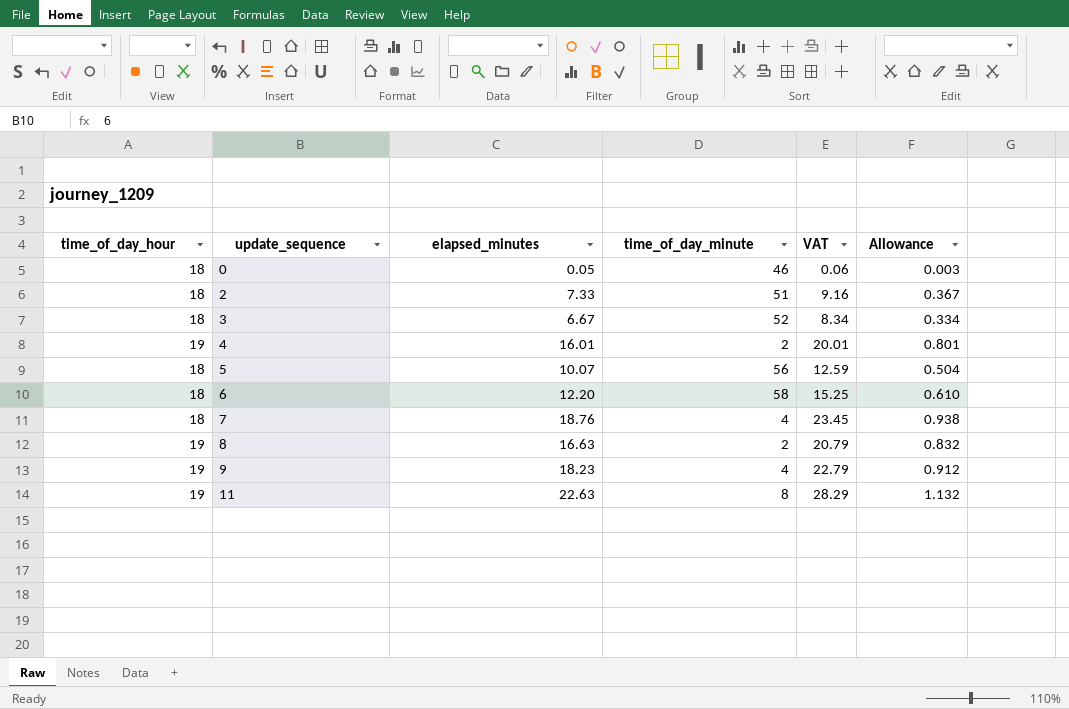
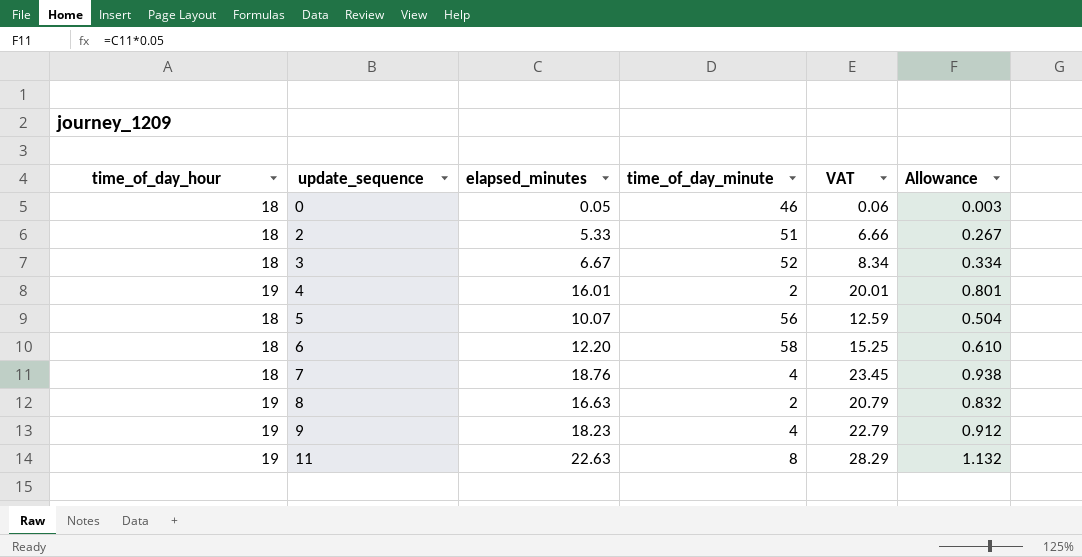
2 | elapsed_minutes: 7.33 -> 5.33
2 | VAT: 9.16 -> 6.66
2 | Allowance: 0.367 -> 0.267

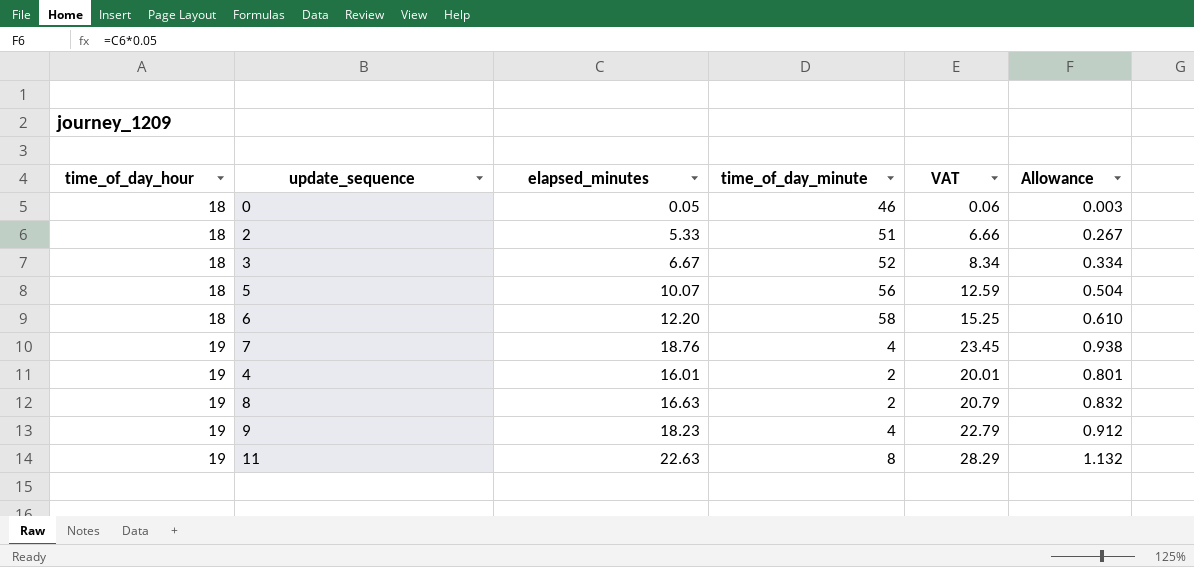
row order: update_sequence ascending -> time_of_day_hour ascending
7 | time_of_day_hour: 18 -> 19

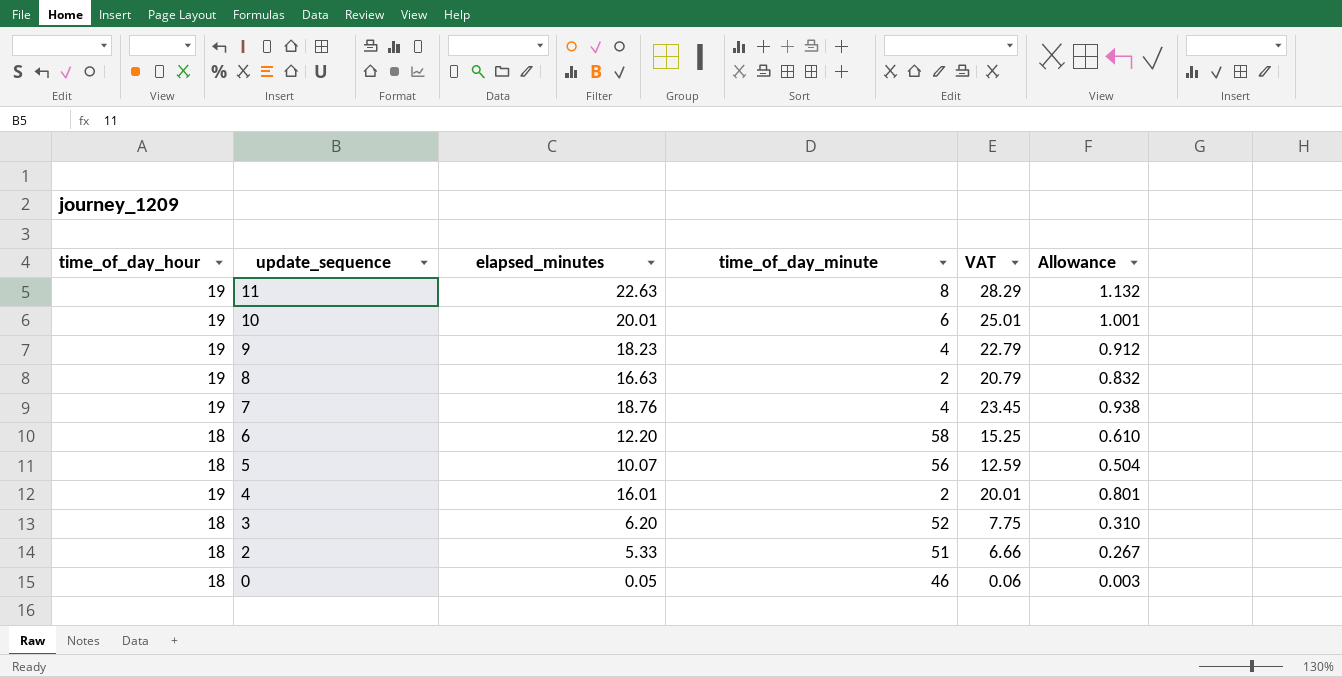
row order: time_of_day_hour ascending -> update_sequence descending
row 10: none -> 19 | 20.01 | 6 | 25.01 | 1.001
3 | elapsed_minutes: 6.67 -> 6.20
3 | VAT: 8.34 -> 7.75
3 | Allowance: 0.334 -> 0.310

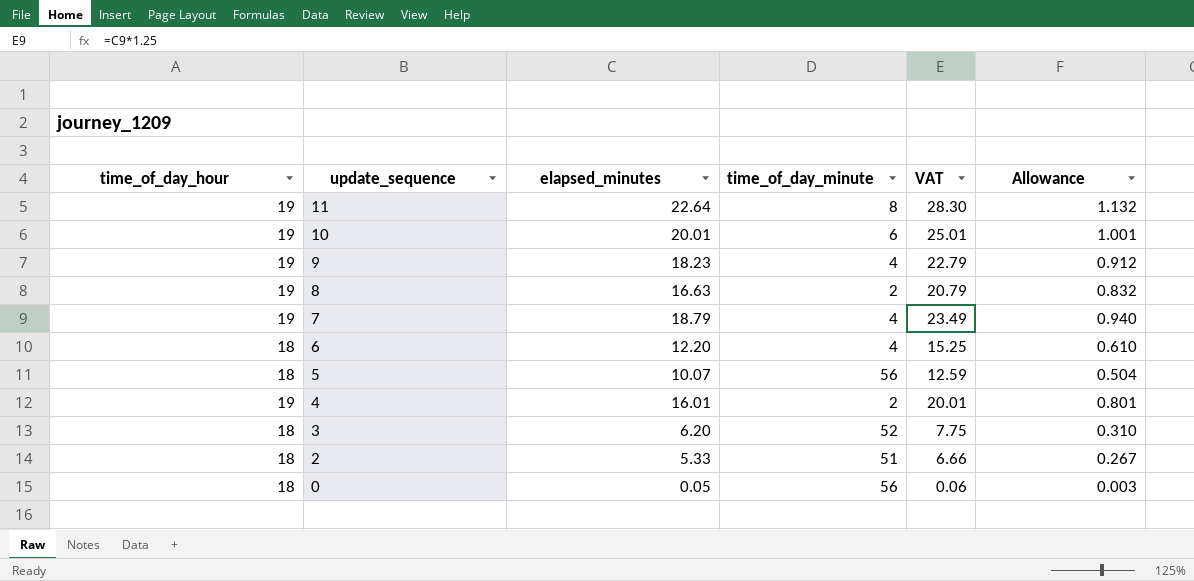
11 | elapsed_minutes: 22.63 -> 22.64
11 | VAT: 28.29 -> 28.30
7 | elapsed_minutes: 18.76 -> 18.79
7 | VAT: 23.45 -> 23.49
7 | Allowance: 0.938 -> 0.940
6 | time_of_day_minute: 58 -> 4
0 | time_of_day_minute: 46 -> 56

